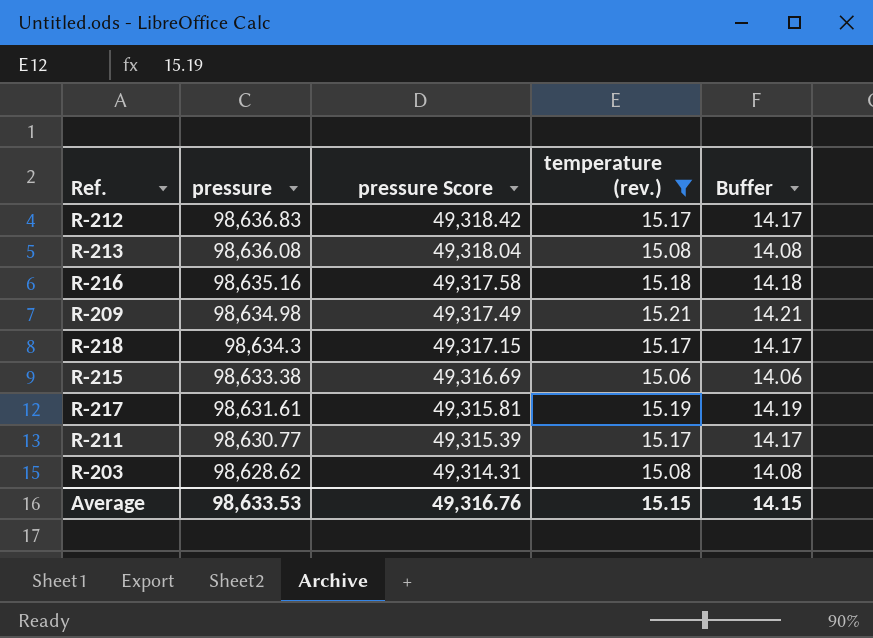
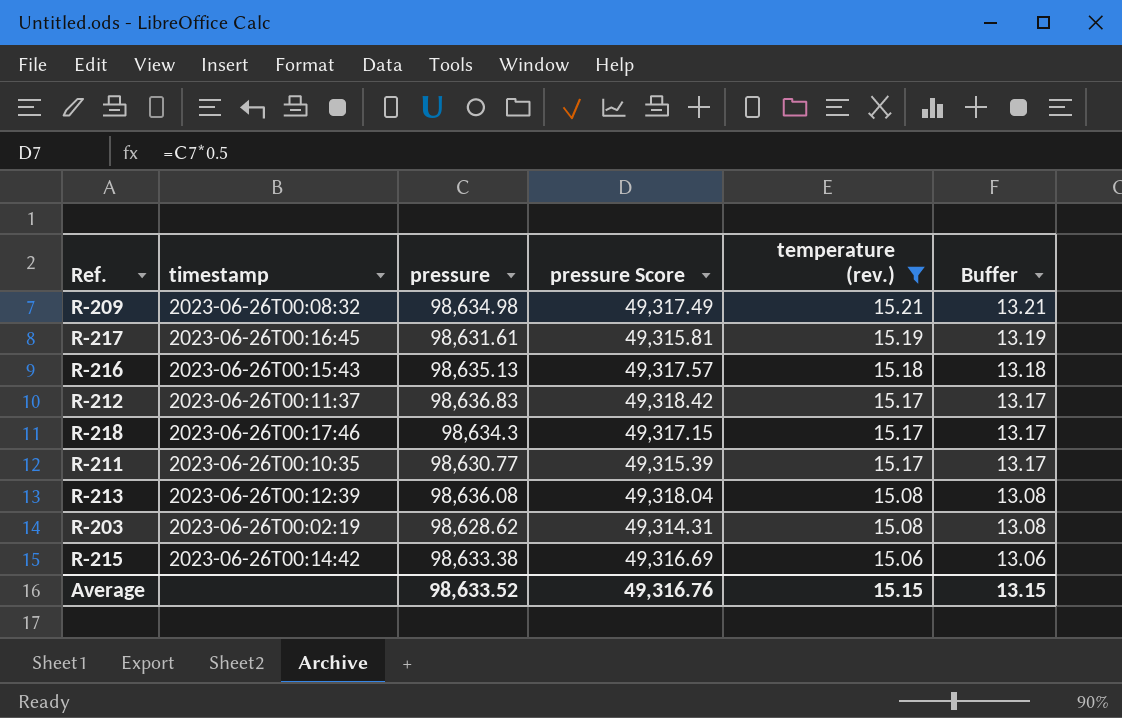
row order: pressure descending -> temperature (rev.) descending
column timestamp | position: none -> 2
column Buffer | formula: [temperature (rev.)] - 1 -> [temperature (rev.)] - 2
R-216 | pressure: 98,635.16 -> 98,635.13
R-216 | pressure Score: 49,317.58 -> 49,317.57
Average | pressure: 98,633.53 -> 98,633.52
Average | Buffer: 14.15 -> 13.15

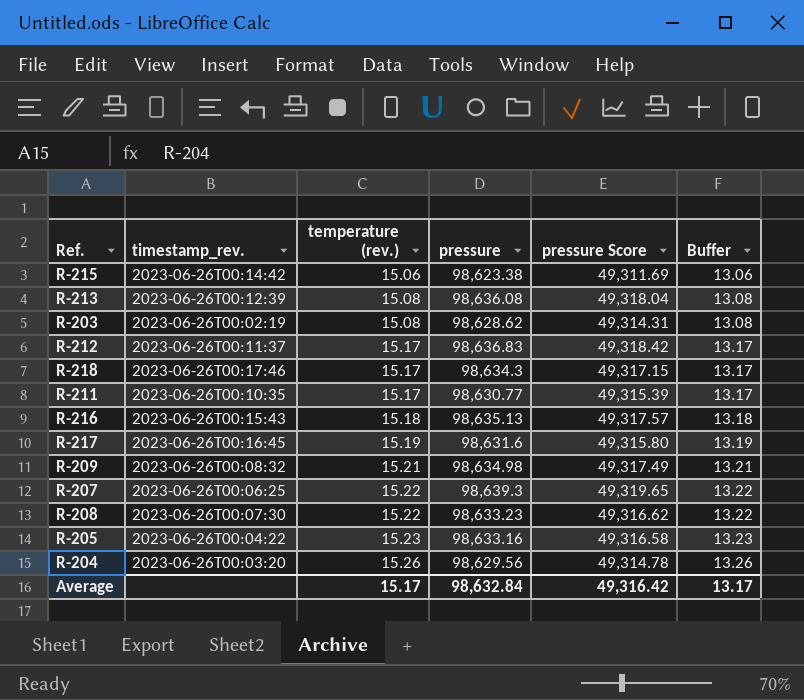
filter: temperature (rev.) <= 15.21 -> none
row order: temperature (rev.) descending -> temperature (rev.) ascending
column name: timestamp -> timestamp_rev.
column temperature (rev.) | position: 5 -> 3
R-215 | pressure: 98,633.38 -> 98,623.38
R-215 | pressure Score: 49,316.69 -> 49,311.69
R-217 | pressure: 98,631.61 -> 98,631.6
R-217 | pressure Score: 49,315.81 -> 49,315.80
Average | temperature (rev.): 15.15 -> 15.17
Average | pressure: 98,633.52 -> 98,632.84
Average | pressure Score: 49,316.76 -> 49,316.42
Average | Buffer: 13.15 -> 13.17

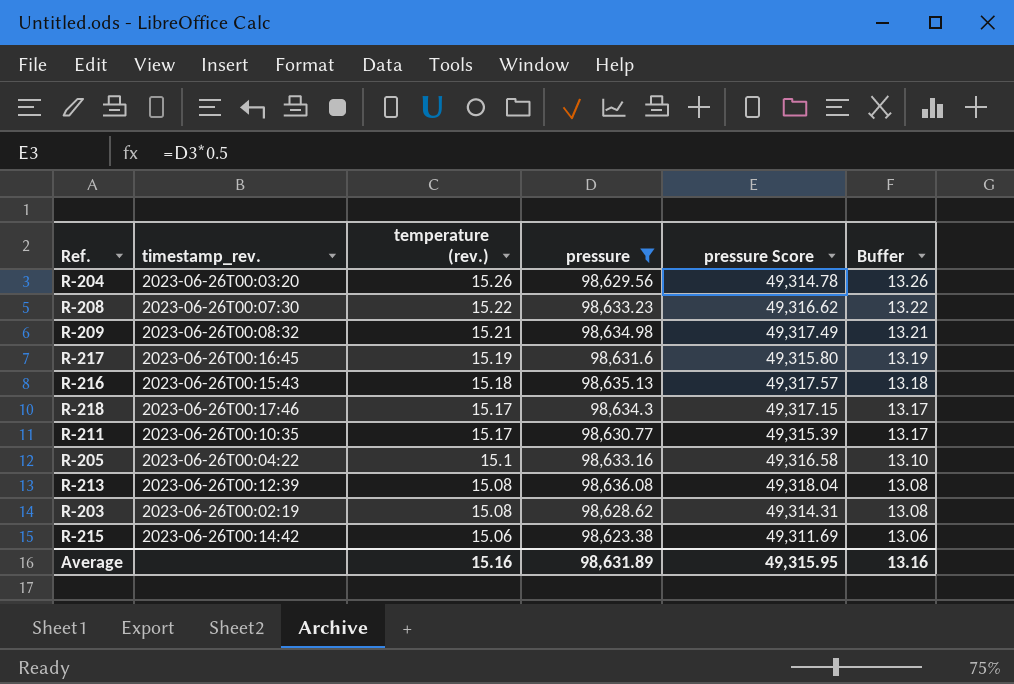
filter: none -> pressure <= 98,636.08
row order: temperature (rev.) ascending -> temperature (rev.) descending
R-205 | temperature (rev.): 15.23 -> 15.1
R-205 | Buffer: 13.23 -> 13.10
Average | temperature (rev.): 15.17 -> 15.16
Average | pressure: 98,632.84 -> 98,631.89
Average | pressure Score: 49,316.42 -> 49,315.95
Average | Buffer: 13.17 -> 13.16

